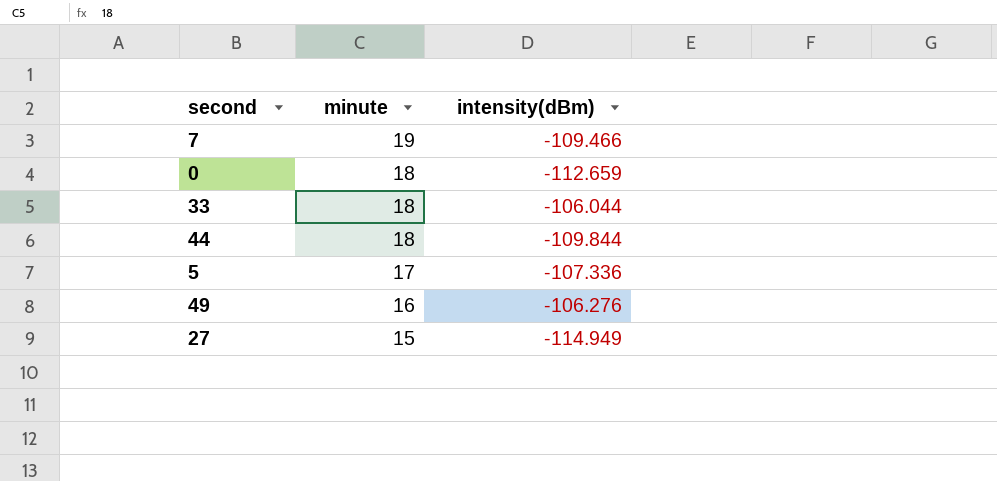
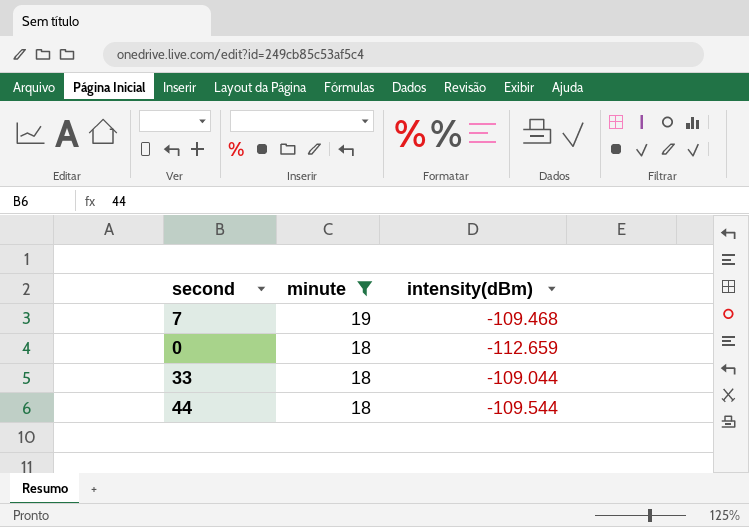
filter: none -> minute >= 18
7 | intensity(dBm): -109.466 -> -109.468
33 | intensity(dBm): -106.044 -> -109.044
44 | intensity(dBm): -109.844 -> -109.544

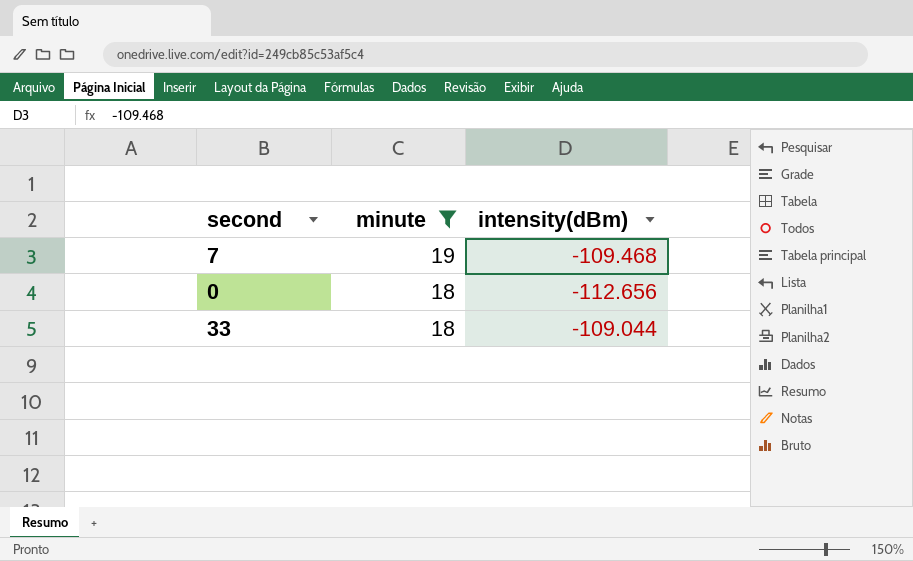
row 44: 18 | -109.544 -> none
0 | intensity(dBm): -112.659 -> -112.656

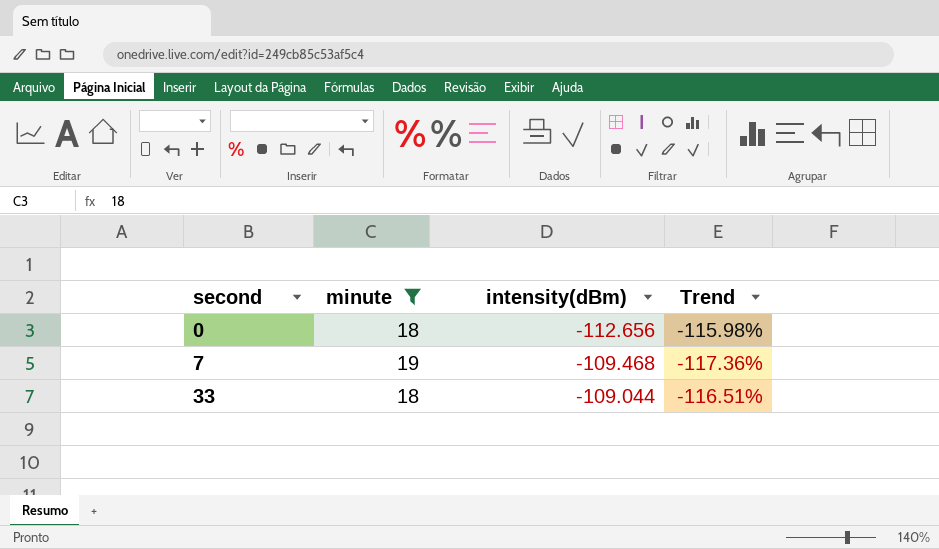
row order: minute descending -> second ascending
column Trend | formula: none -> ([minute] - [intensity(dBm)]) / [intensity(dBm)]

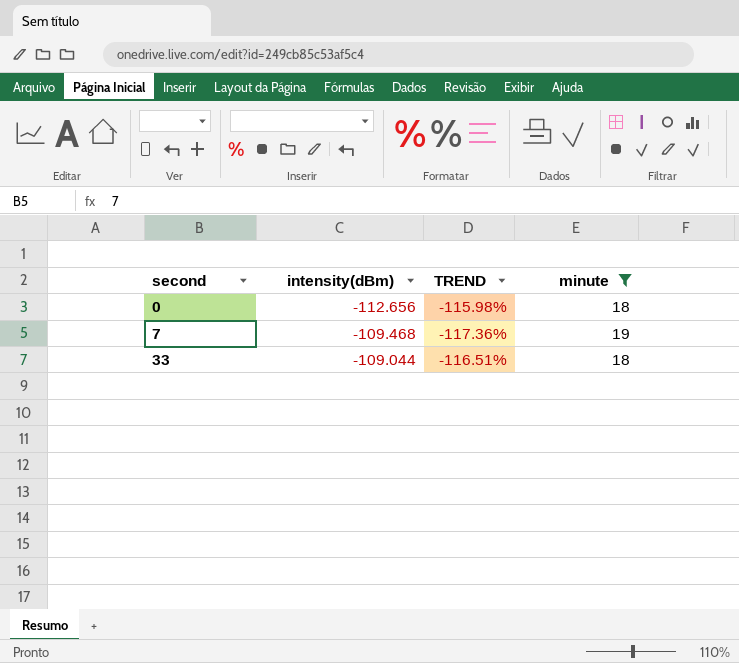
column name: Trend -> TREND
column minute | position: 2 -> 4

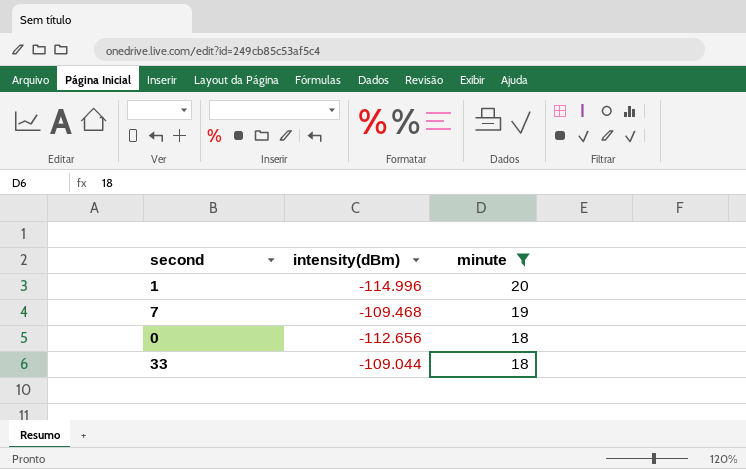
row order: second ascending -> minute descending
column TREND | formula: ([minute] - [intensity(dBm)]) / [intensity(dBm)] -> none
row 1: none -> -114.996 | 20

